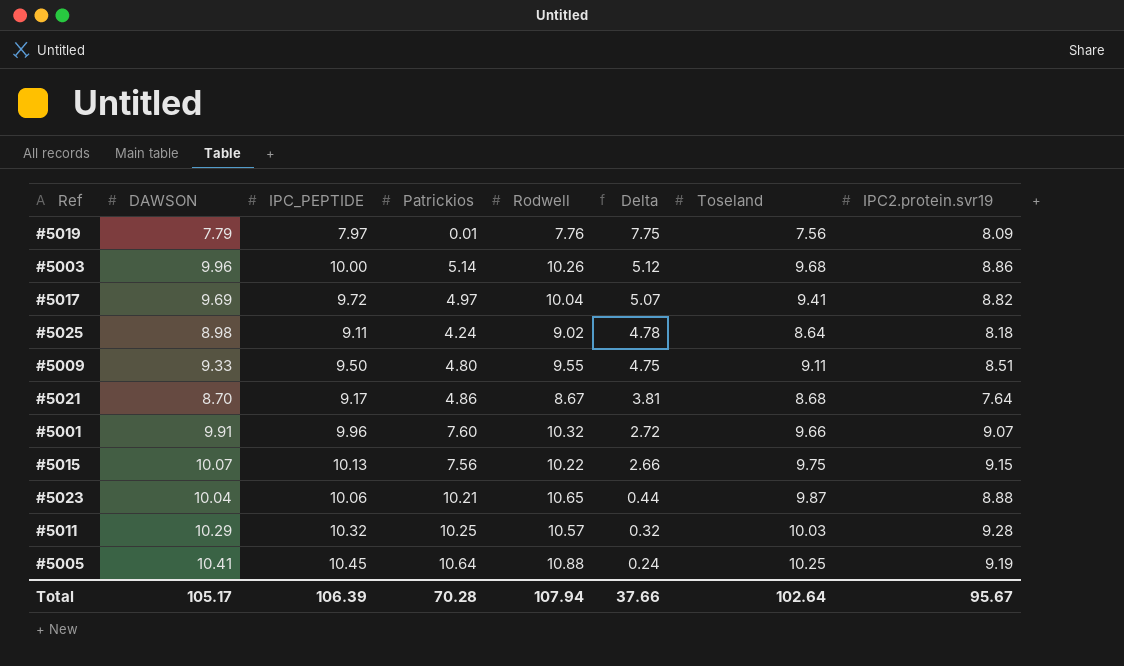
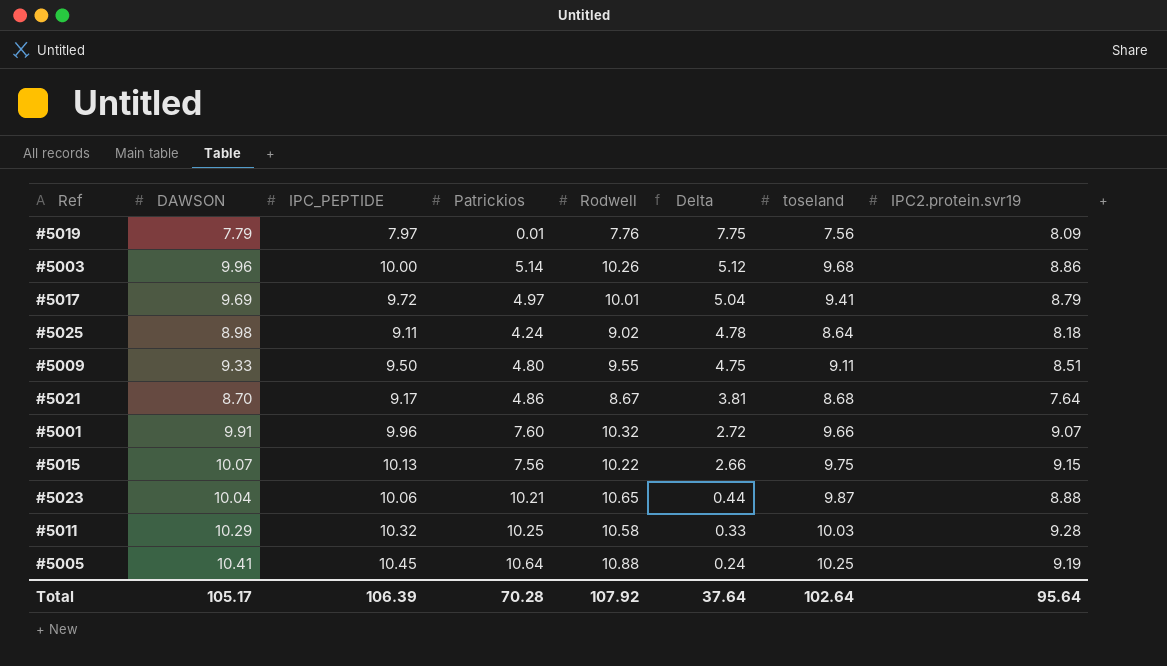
column name: Toseland -> toseland
#5017 | Rodwell: 10.04 -> 10.01
#5017 | Delta: 5.07 -> 5.04
#5017 | IPC2.protein.svr19: 8.82 -> 8.79
#5011 | Rodwell: 10.57 -> 10.58
#5011 | Delta: 0.32 -> 0.33
Total | Rodwell: 107.94 -> 107.92
Total | Delta: 37.66 -> 37.64
Total | IPC2.protein.svr19: 95.67 -> 95.64

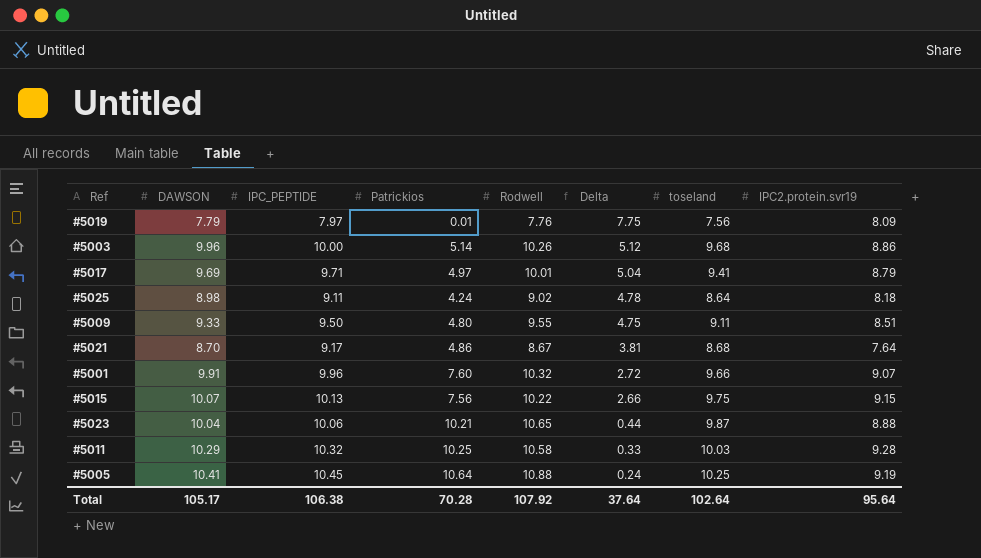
#5017 | IPC_PEPTIDE: 9.72 -> 9.71
Total | IPC_PEPTIDE: 106.39 -> 106.38

